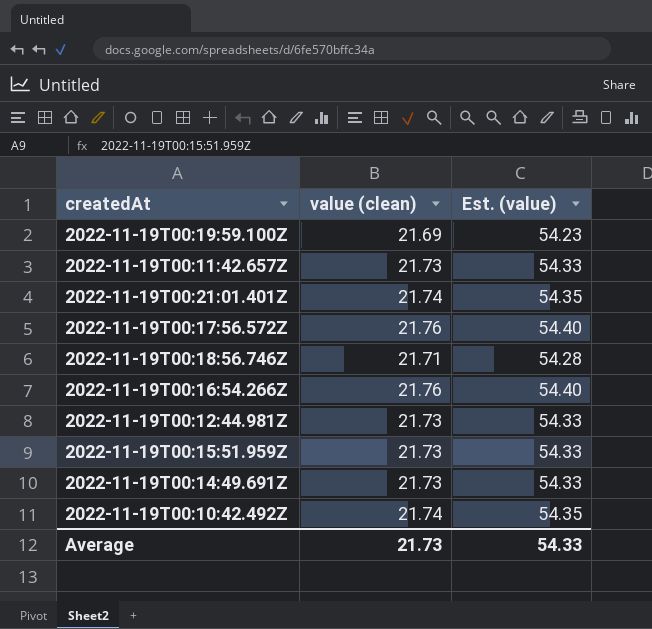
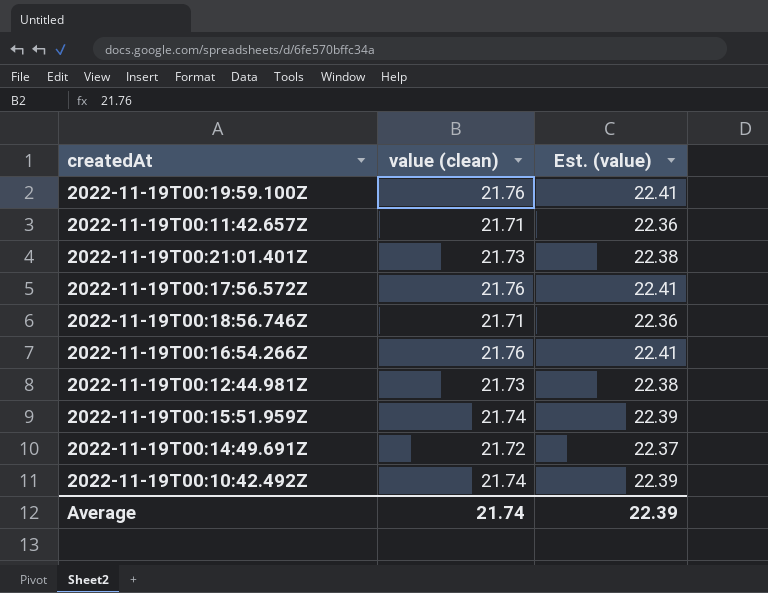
column Est. (value) | formula: [value (clean)] * 2.5 -> [value (clean)] * 1.03
2022-11-19T00:19:59.100Z | value (clean): 21.69 -> 21.76
2022-11-19T00:11:42.657Z | value (clean): 21.73 -> 21.71
2022-11-19T00:21:01.401Z | value (clean): 21.74 -> 21.73
2022-11-19T00:15:51.959Z | value (clean): 21.73 -> 21.74
2022-11-19T00:14:49.691Z | value (clean): 21.73 -> 21.72
Average | value (clean): 21.73 -> 21.74
Average | Est. (value): 54.33 -> 22.39

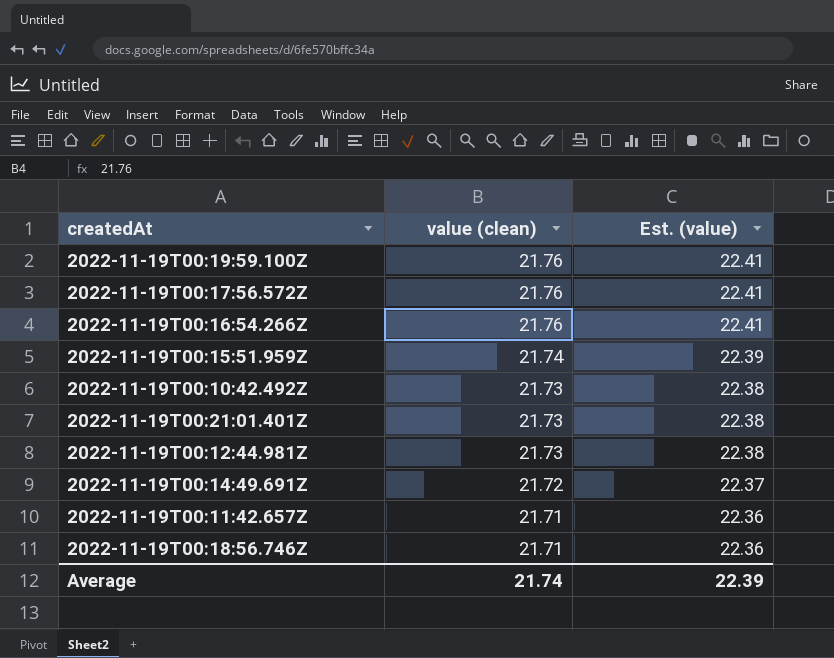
row order: none -> value (clean) descending
2022-11-19T00:10:42.492Z | value (clean): 21.74 -> 21.73
2022-11-19T00:10:42.492Z | Est. (value): 22.39 -> 22.38

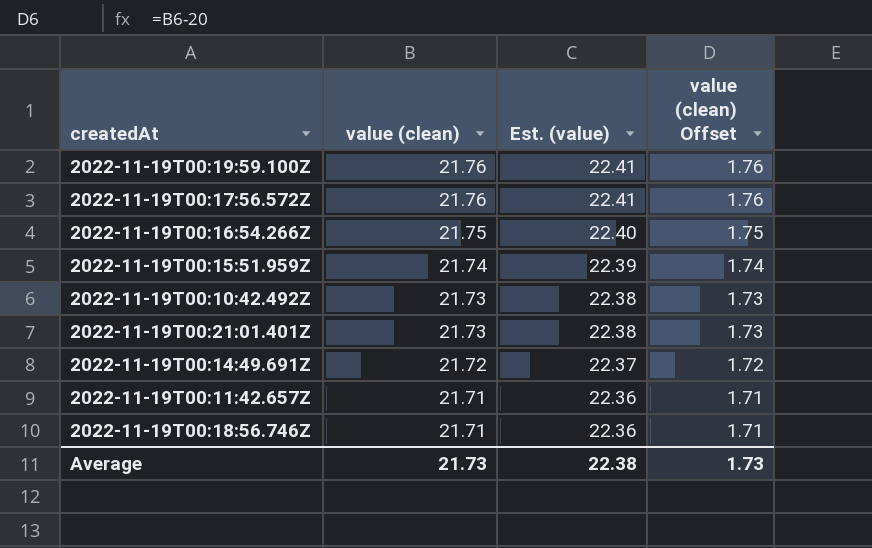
column value (clean) Offset | formula: none -> [value (clean)] - 20
row 2022-11-19T00:12:44.981Z: 21.73 | 22.38 -> none
2022-11-19T00:16:54.266Z | value (clean): 21.76 -> 21.75
2022-11-19T00:16:54.266Z | Est. (value): 22.41 -> 22.40
Average | value (clean): 21.74 -> 21.73
Average | Est. (value): 22.39 -> 22.38

